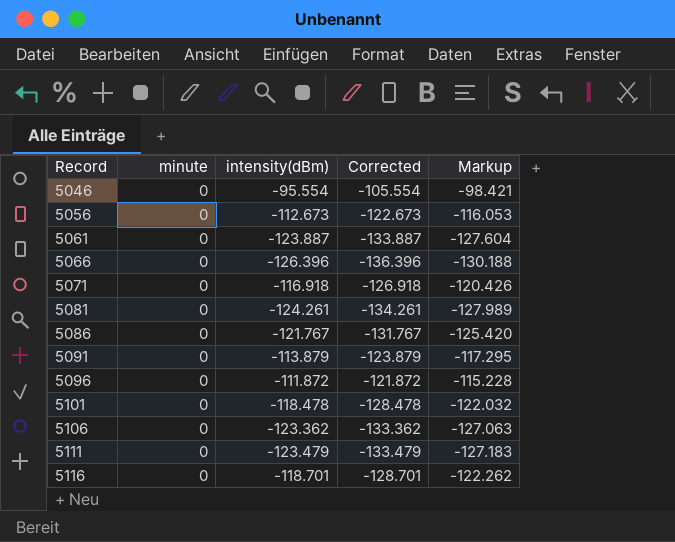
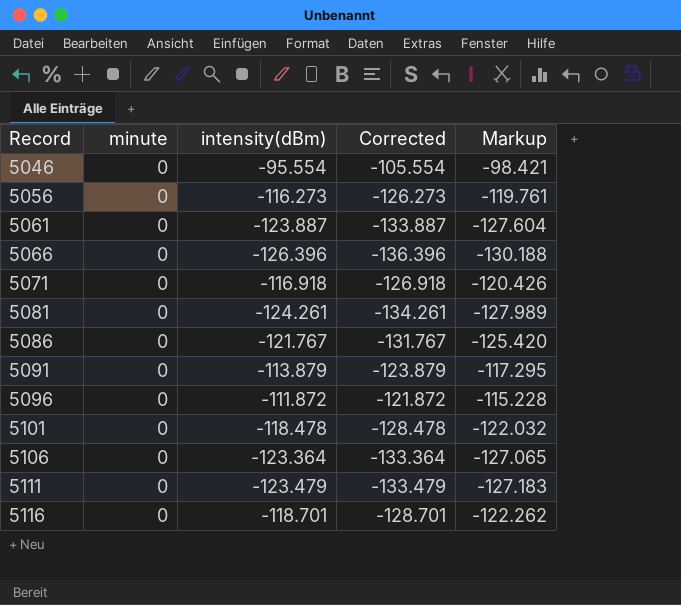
5056 | intensity(dBm): -112.673 -> -116.273
5056 | Corrected: -122.673 -> -126.273
5056 | Markup: -116.053 -> -119.761
5106 | intensity(dBm): -123.362 -> -123.364
5106 | Corrected: -133.362 -> -133.364
5106 | Markup: -127.063 -> -127.065

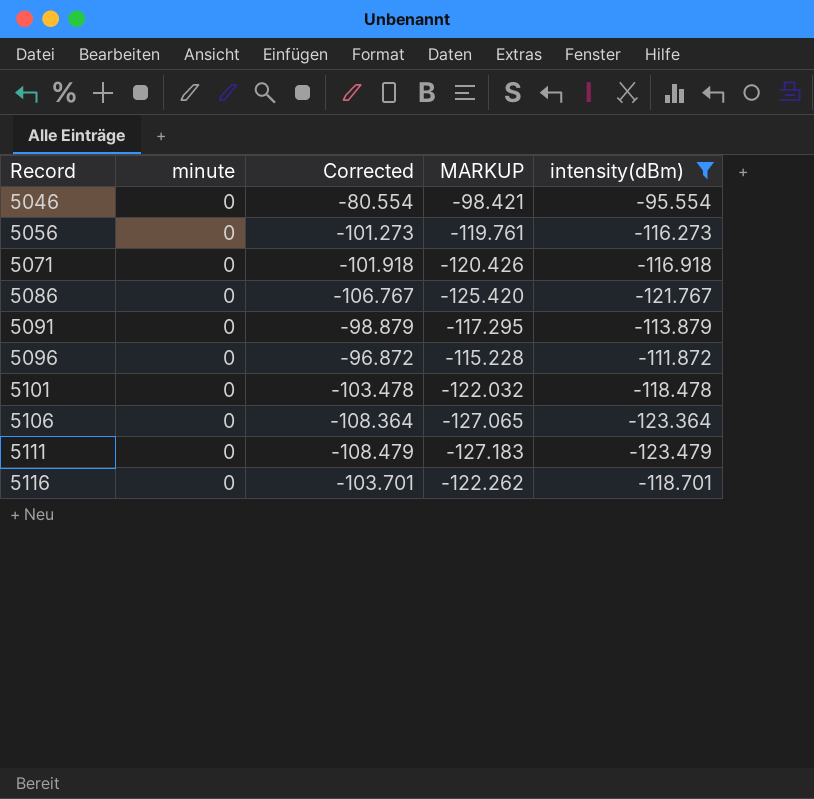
filter: none -> intensity(dBm) >= -123.479
column Corrected | formula: [intensity(dBm)] - 10 -> [intensity(dBm)] + 15
column name: Markup -> MARKUP
column intensity(dBm) | position: 3 -> 5

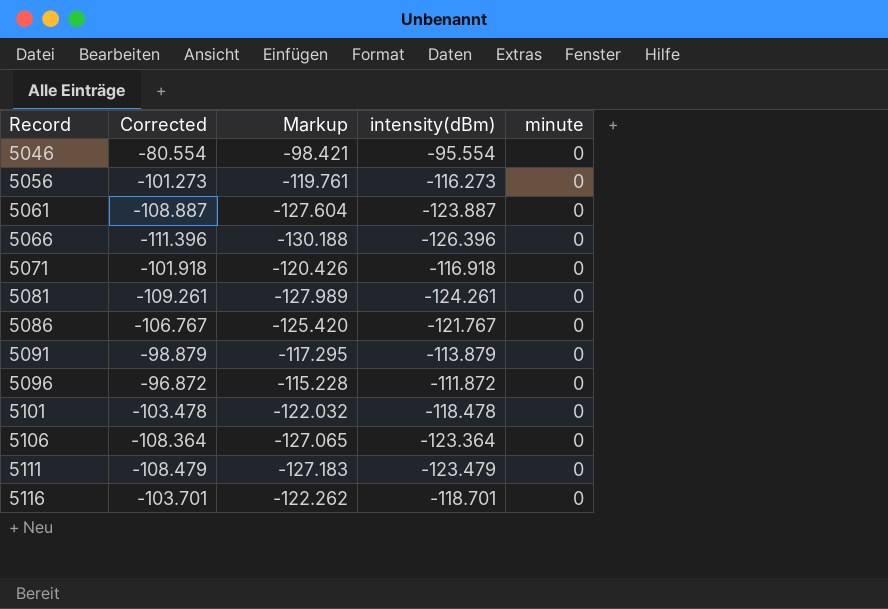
filter: intensity(dBm) >= -123.479 -> none
column name: MARKUP -> Markup
column minute | position: 2 -> 5

